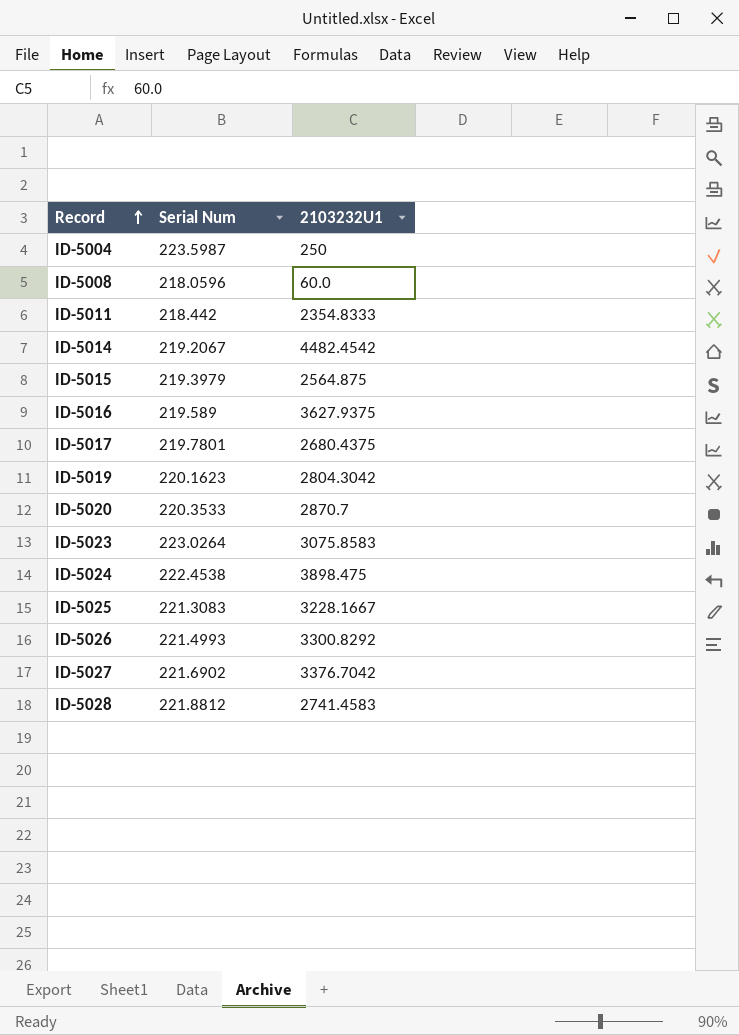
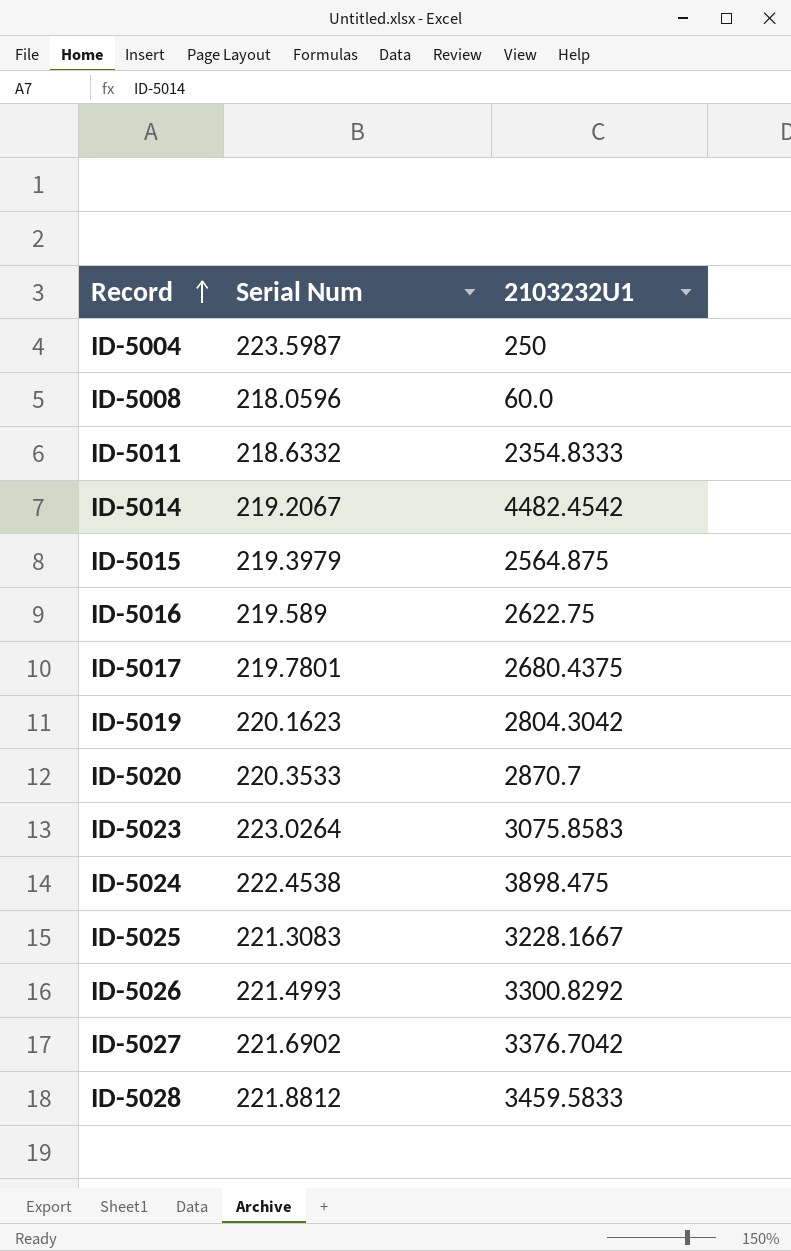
ID-5011 | Serial Num: 218.442 -> 218.6332
ID-5016 | 2103232U1: 3627.9375 -> 2622.75
ID-5028 | 2103232U1: 2741.4583 -> 3459.5833

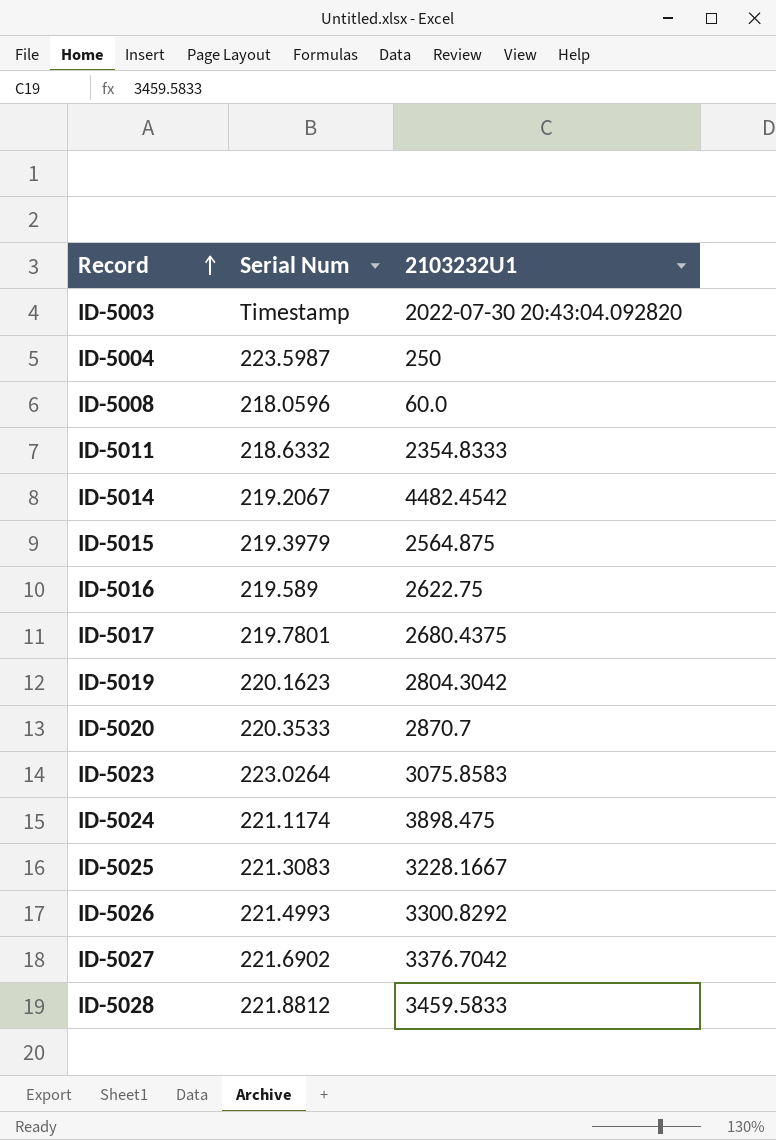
row ID-5003: none -> Timestamp | 2022-07-30 20:43:04.092820
ID-5024 | Serial Num: 222.4538 -> 221.1174

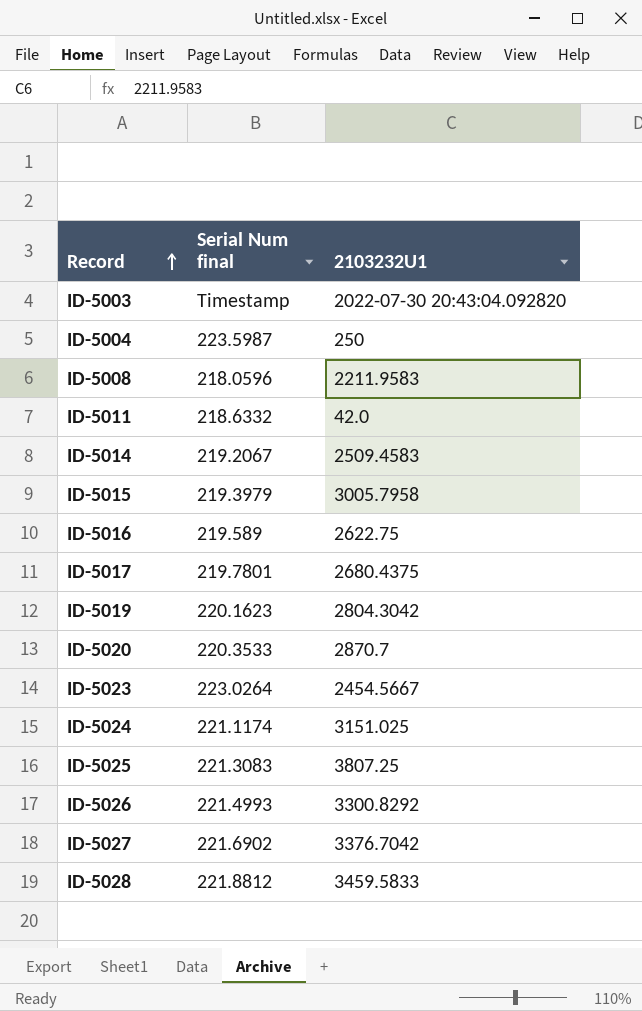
column name: Serial Num -> Serial Num final
ID-5008 | 2103232U1: 60.0 -> 2211.9583
ID-5011 | 2103232U1: 2354.8333 -> 42.0
ID-5014 | 2103232U1: 4482.4542 -> 2509.4583
ID-5015 | 2103232U1: 2564.875 -> 3005.7958
ID-5023 | 2103232U1: 3075.8583 -> 2454.5667
ID-5024 | 2103232U1: 3898.475 -> 3151.025
ID-5025 | 2103232U1: 3228.1667 -> 3807.25

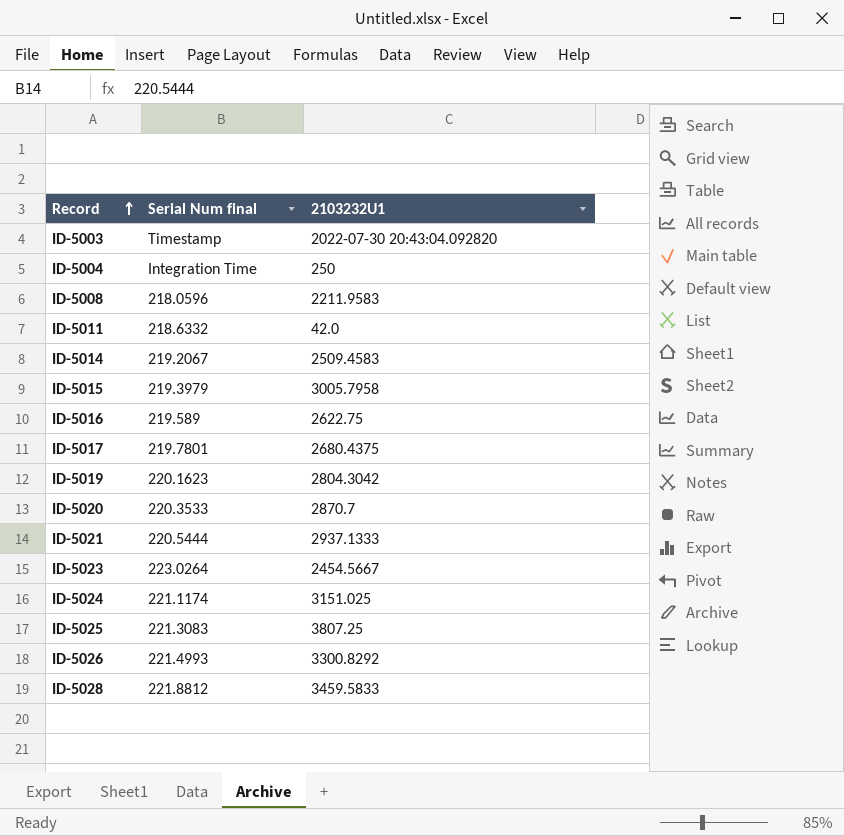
row ID-5027: 221.6902 | 3376.7042 -> none
ID-5004 | Serial Num final: 223.5987 -> Integration Time
row ID-5021: none -> 220.5444 | 2937.1333

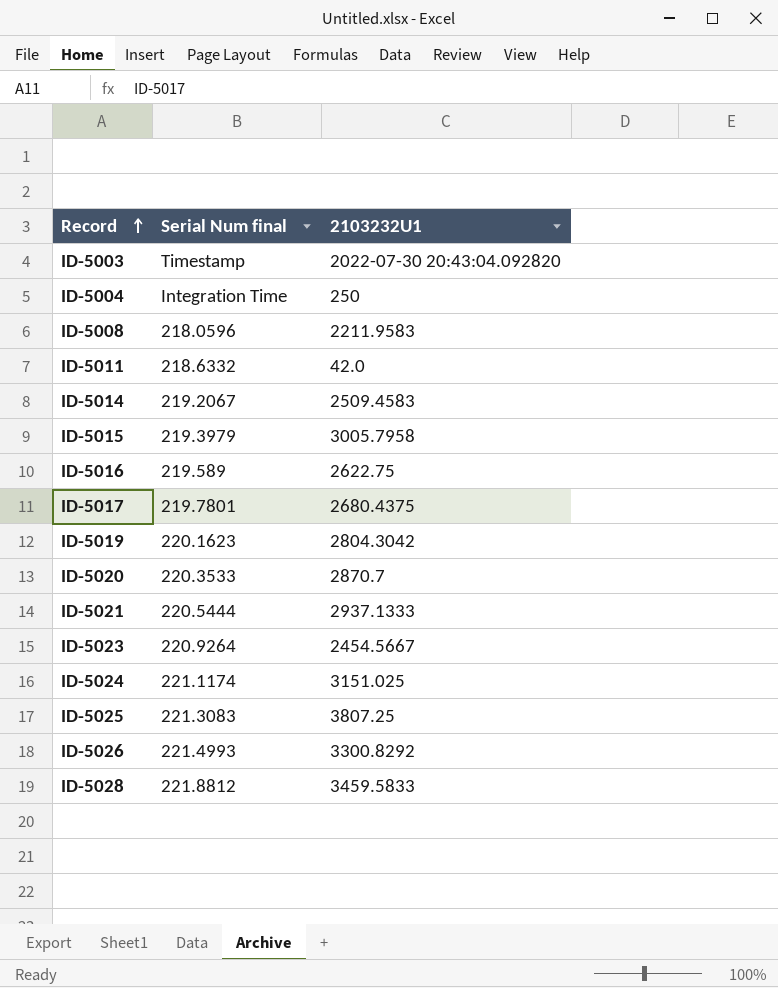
ID-5023 | Serial Num final: 223.0264 -> 220.9264

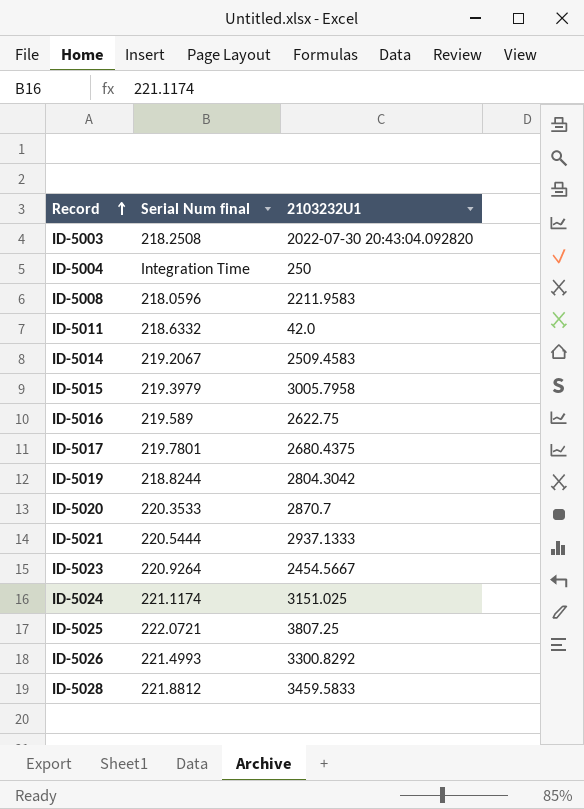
ID-5003 | Serial Num final: Timestamp -> 218.2508
ID-5019 | Serial Num final: 220.1623 -> 218.8244
ID-5025 | Serial Num final: 221.3083 -> 222.0721

